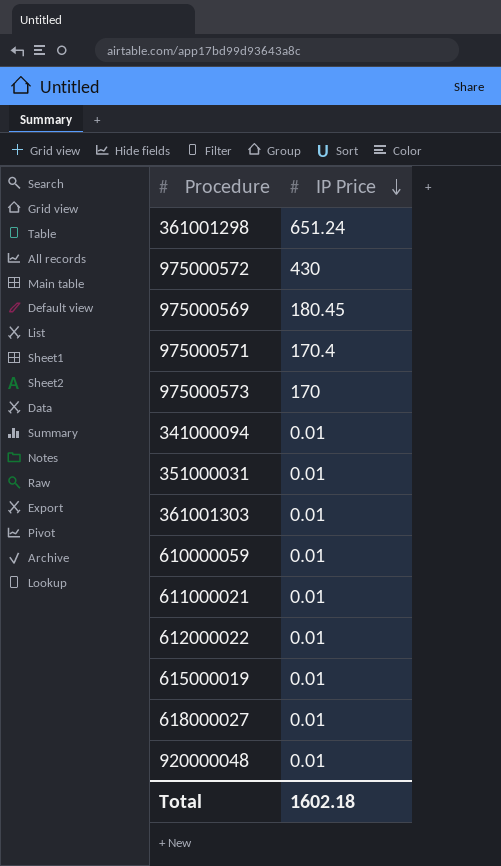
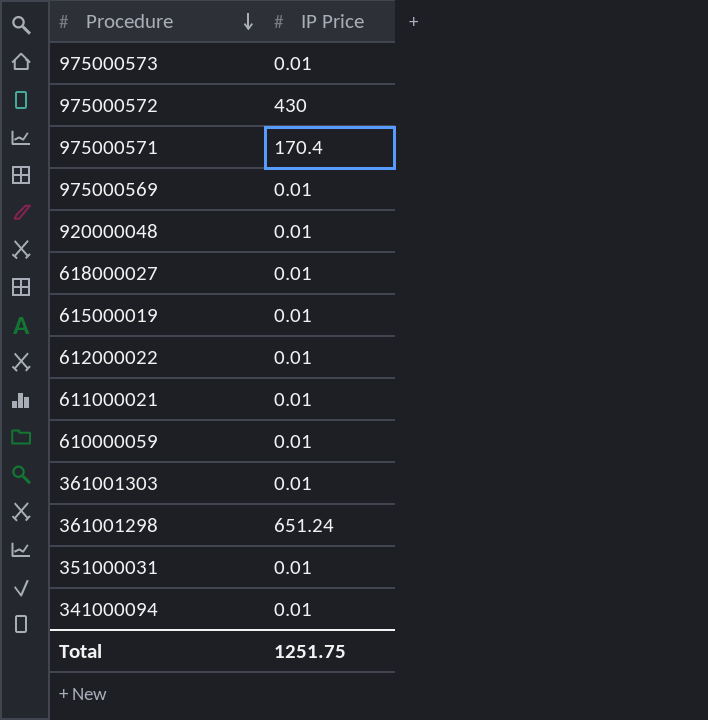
row order: IP Price descending -> Procedure descending
975000573 | IP Price: 170 -> 0.01
975000569 | IP Price: 180.45 -> 0.01
Total | IP Price: 1602.18 -> 1251.75

